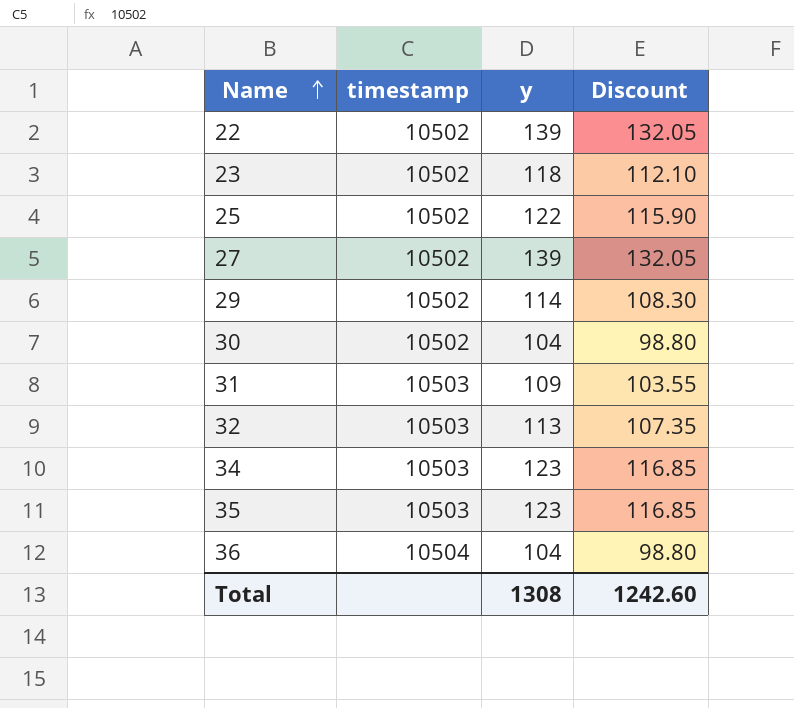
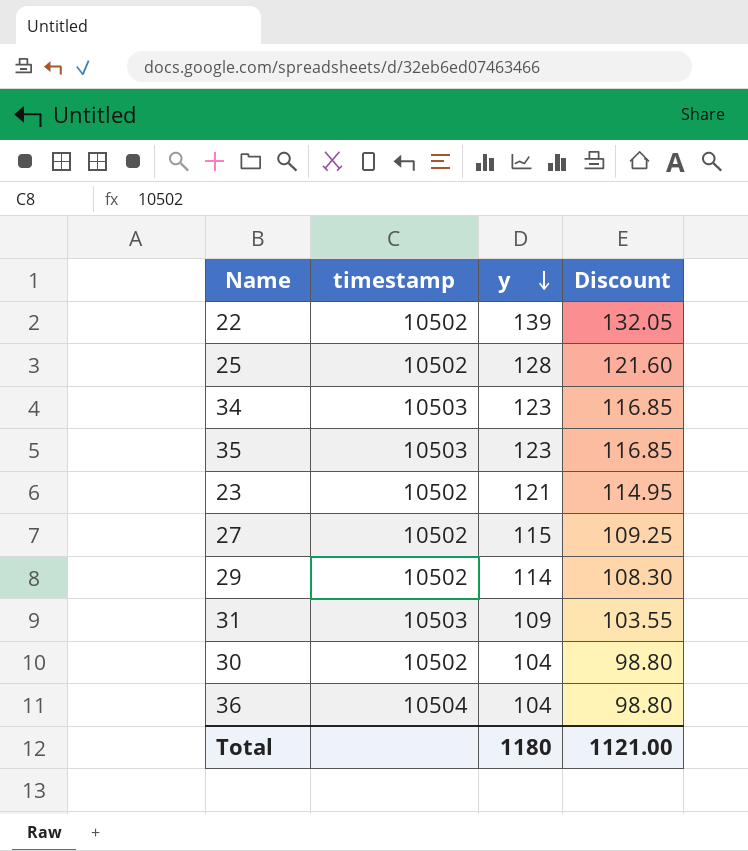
row order: Name ascending -> y descending
row 32: 10503 | 113 | 107.35 -> none
25 | y: 122 -> 128
25 | Discount: 115.90 -> 121.60
23 | y: 118 -> 121
23 | Discount: 112.10 -> 114.95
27 | y: 139 -> 115
27 | Discount: 132.05 -> 109.25
Total | y: 1308 -> 1180
Total | Discount: 1242.60 -> 1121.00

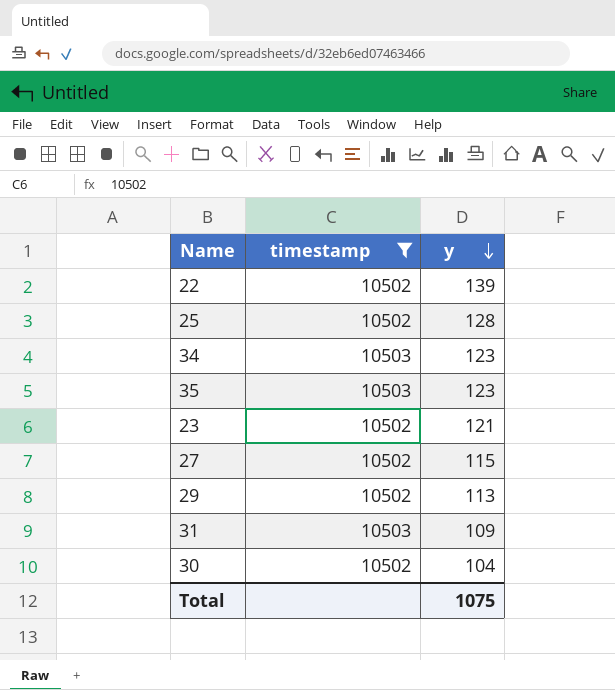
filter: none -> timestamp != 10504
column Discount | formula: [y] * 0.95 -> none
29 | y: 114 -> 113
Total | y: 1180 -> 1075

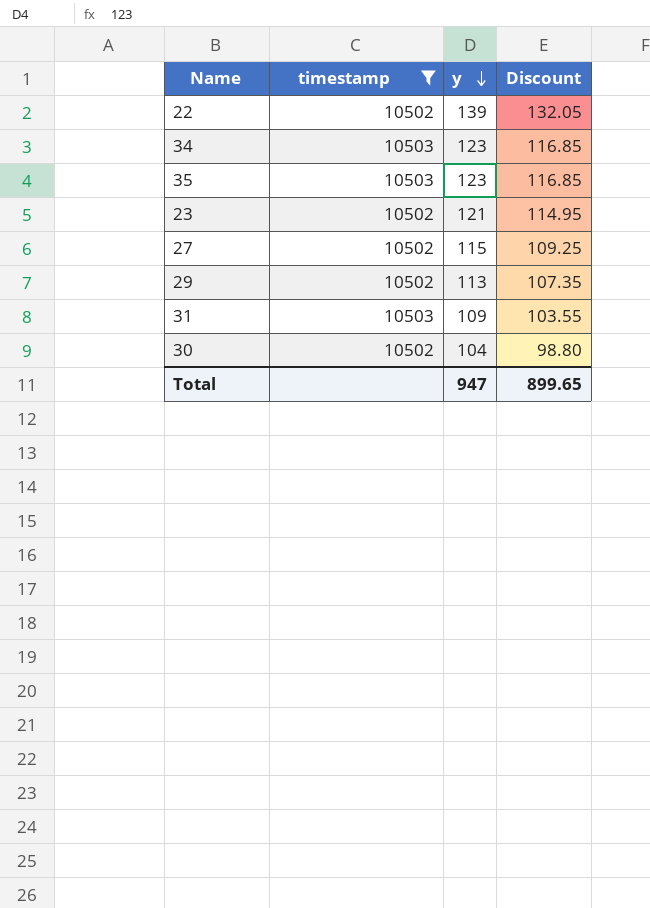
column Discount | formula: none -> [y] * 0.95
row 25: 10502 | 128 -> none
Total | y: 1075 -> 947

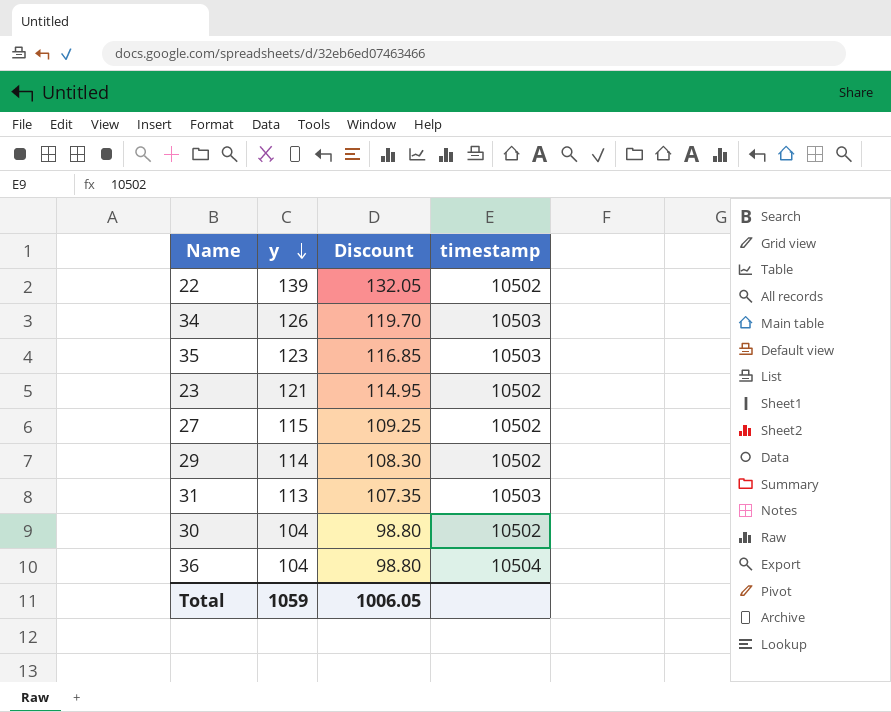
filter: timestamp != 10504 -> none
column timestamp | position: 2 -> 4
34 | y: 123 -> 126
34 | Discount: 116.85 -> 119.70
29 | y: 113 -> 114
29 | Discount: 107.35 -> 108.30
31 | y: 109 -> 113
31 | Discount: 103.55 -> 107.35
Total | y: 947 -> 1059
Total | Discount: 899.65 -> 1006.05

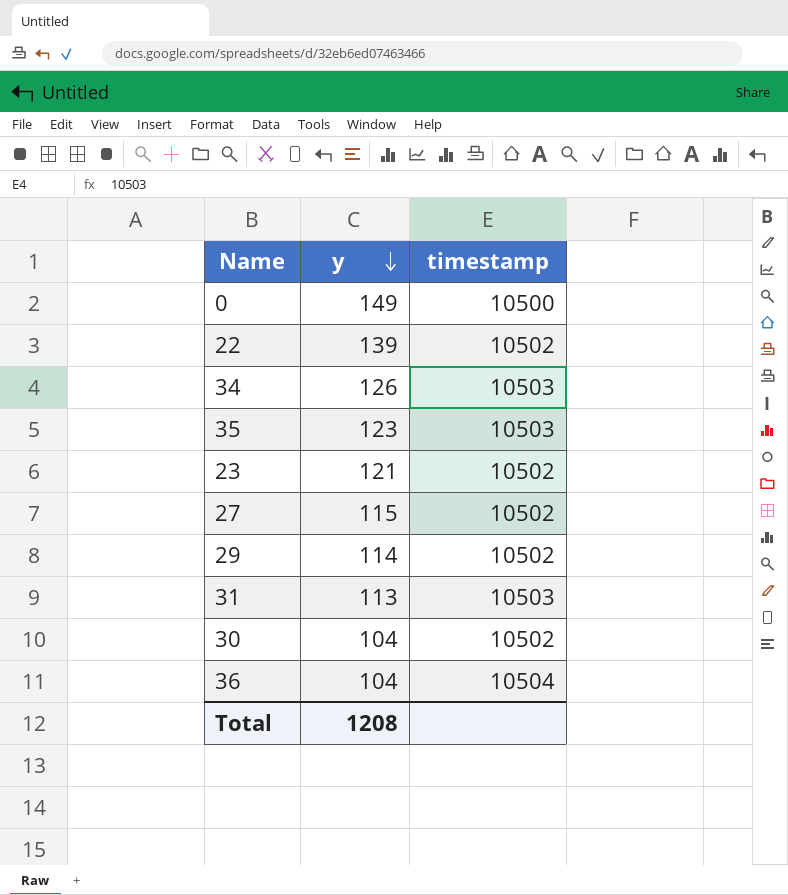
column Discount | formula: [y] * 0.95 -> none
row 0: none -> 149 | 10500
Total | y: 1059 -> 1208

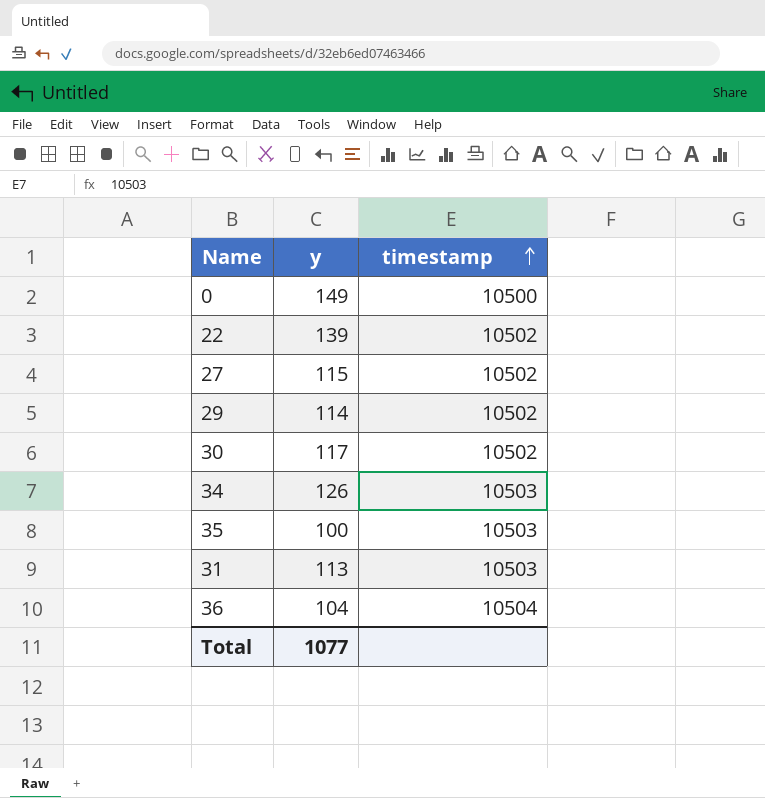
row order: y descending -> timestamp ascending
row 23: 121 | 10502 -> none
30 | y: 104 -> 117
35 | y: 123 -> 100
Total | y: 1208 -> 1077

